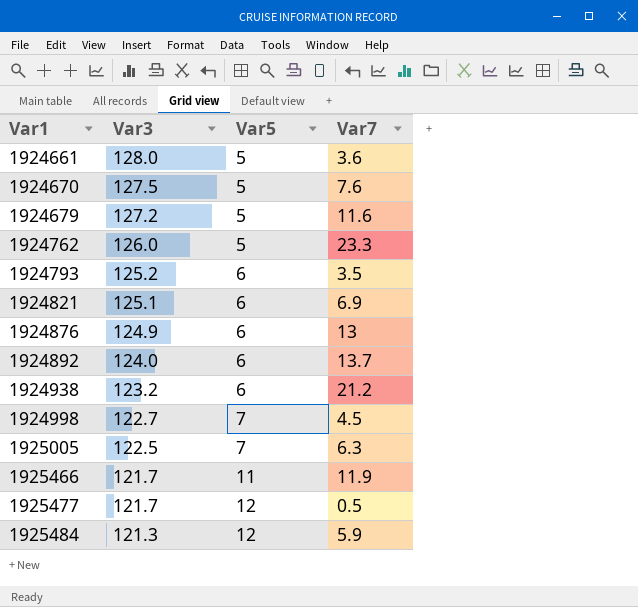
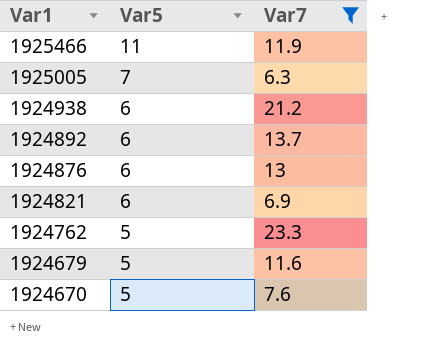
filter: none -> Var7 >= 6.3
row order: Var1 ascending -> Var1 descending
column Var3 | position: 2 -> none

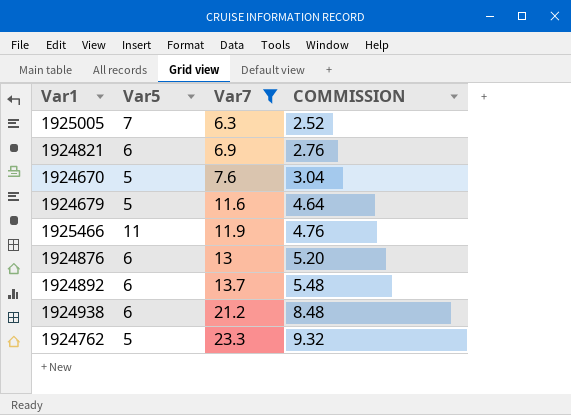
row order: Var1 descending -> Var7 ascending
column COMMISSION | formula: none -> [Var7] * 0.4

